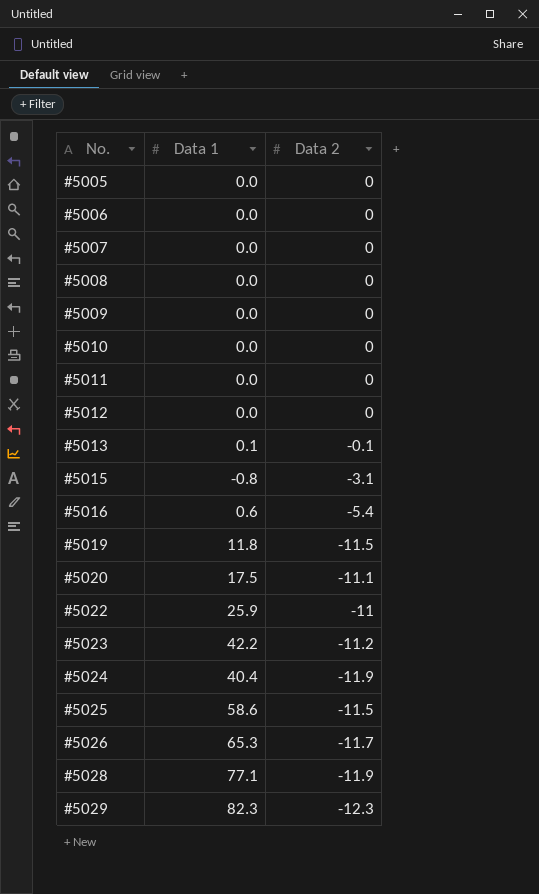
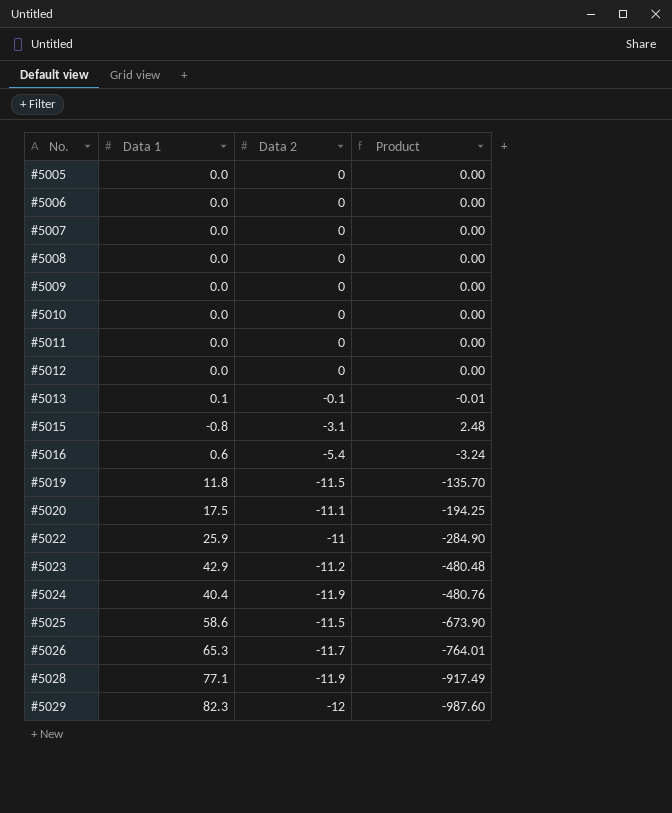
column Product | formula: none -> [Data 1] * [Data 2]
#5023 | Data 1: 42.2 -> 42.9
#5029 | Data 2: -12.3 -> -12

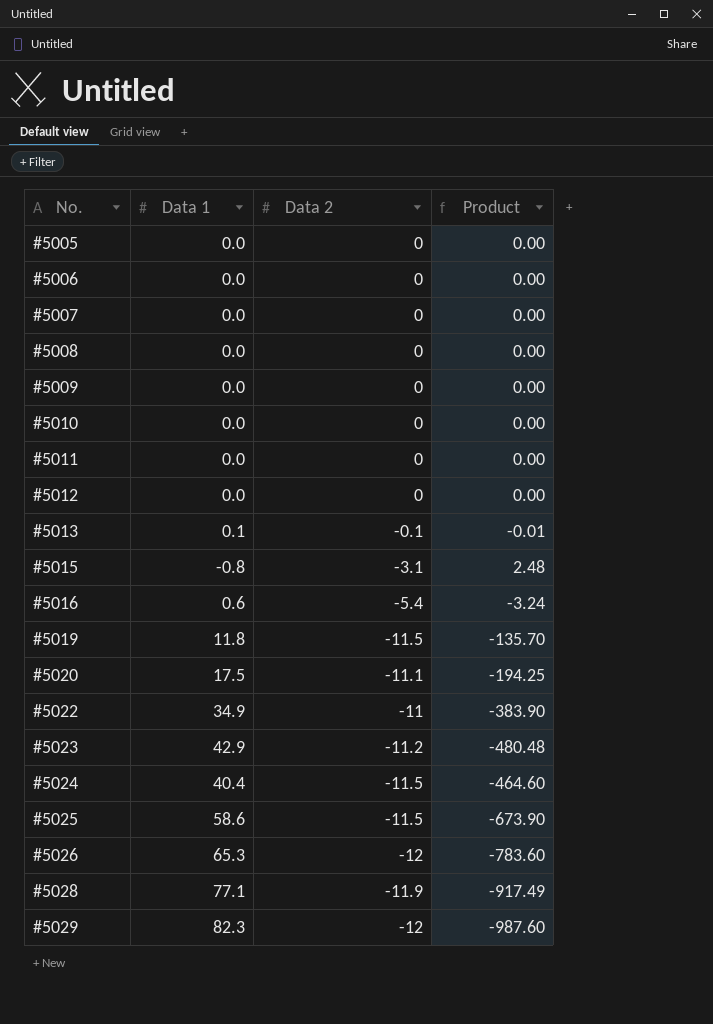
#5022 | Data 1: 25.9 -> 34.9
#5022 | Product: -284.90 -> -383.90
#5024 | Data 2: -11.9 -> -11.5
#5024 | Product: -480.76 -> -464.60
#5026 | Data 2: -11.7 -> -12
#5026 | Product: -764.01 -> -783.60

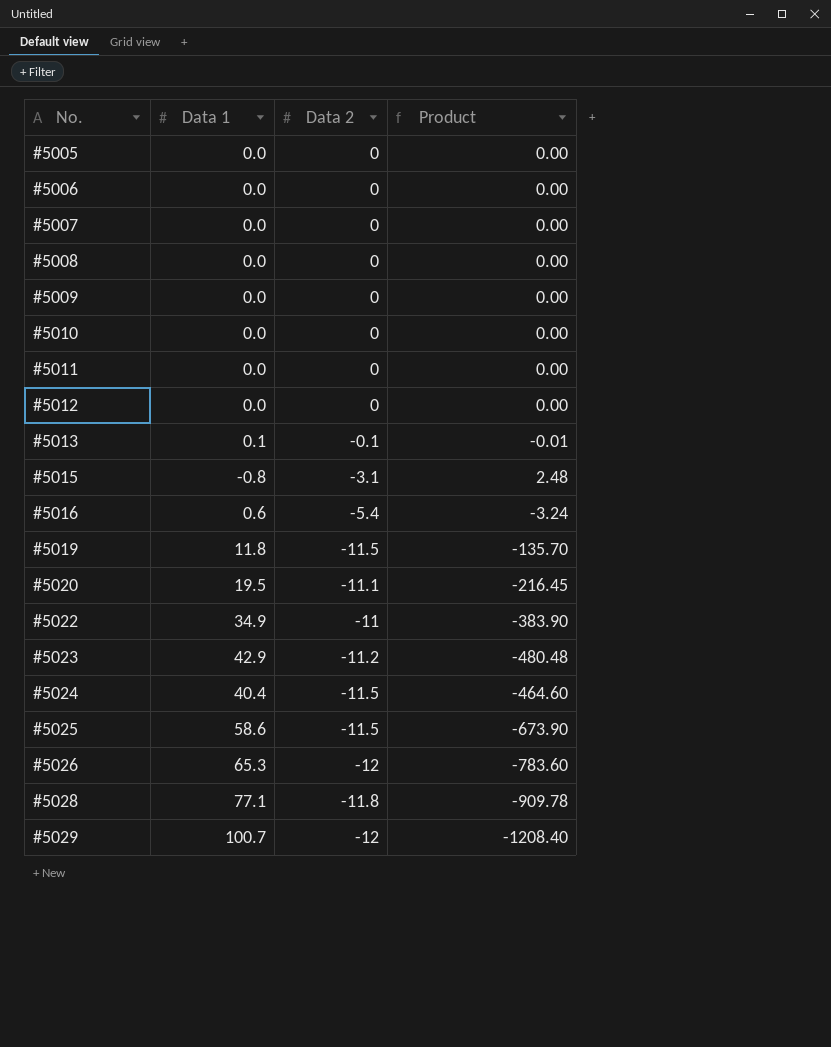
#5020 | Data 1: 17.5 -> 19.5
#5020 | Product: -194.25 -> -216.45
#5028 | Data 2: -11.9 -> -11.8
#5028 | Product: -917.49 -> -909.78
#5029 | Data 1: 82.3 -> 100.7
#5029 | Product: -987.60 -> -1208.40

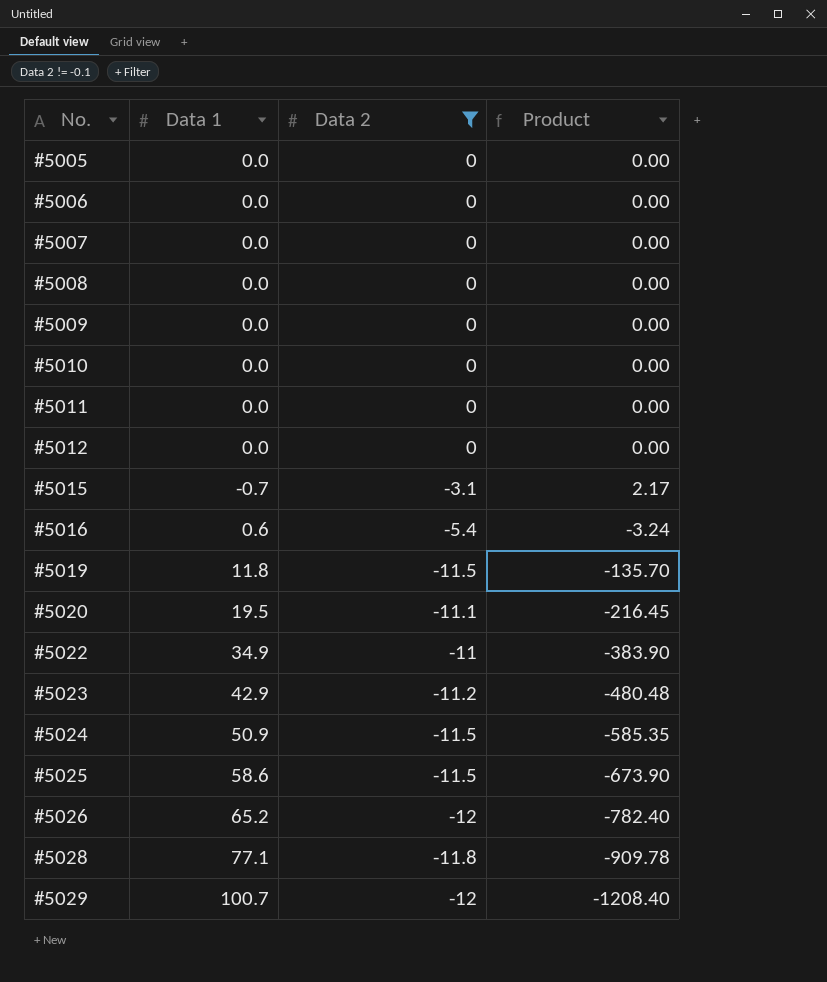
filter: none -> Data 2 != -0.1
#5015 | Data 1: -0.8 -> -0.7
#5015 | Product: 2.48 -> 2.17
#5024 | Data 1: 40.4 -> 50.9
#5024 | Product: -464.60 -> -585.35
#5026 | Data 1: 65.3 -> 65.2
#5026 | Product: -783.60 -> -782.40

